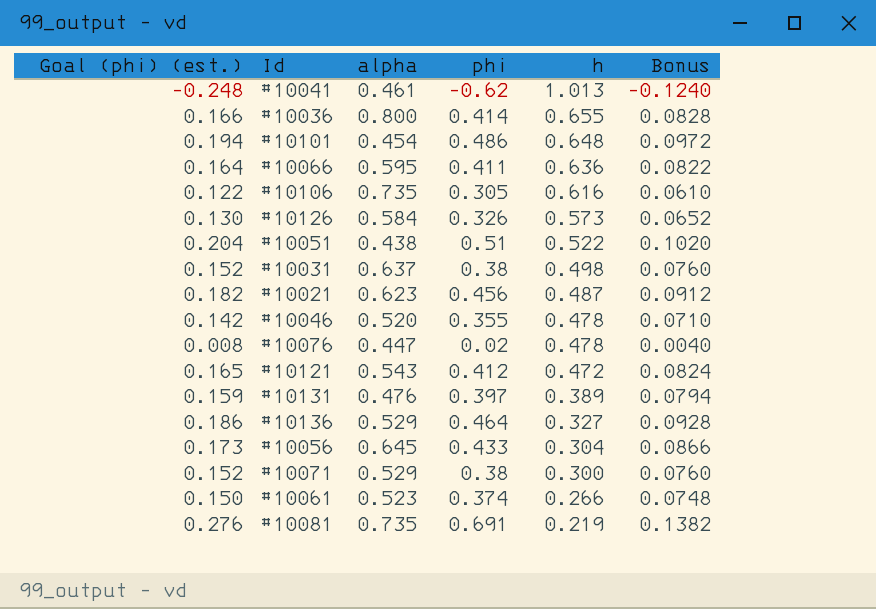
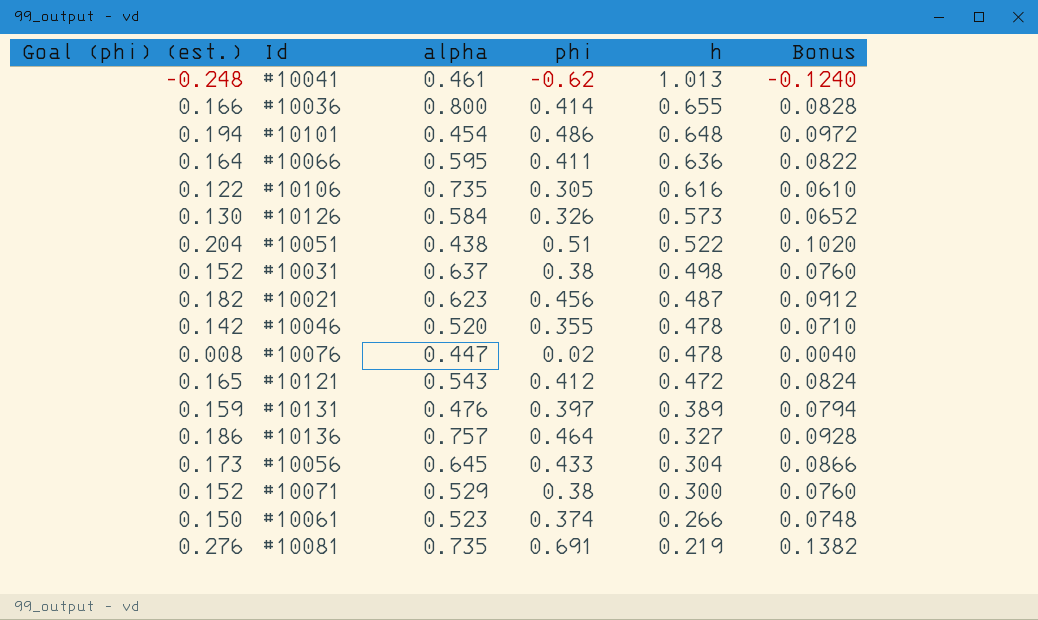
#10136 | alpha: 0.529 -> 0.757

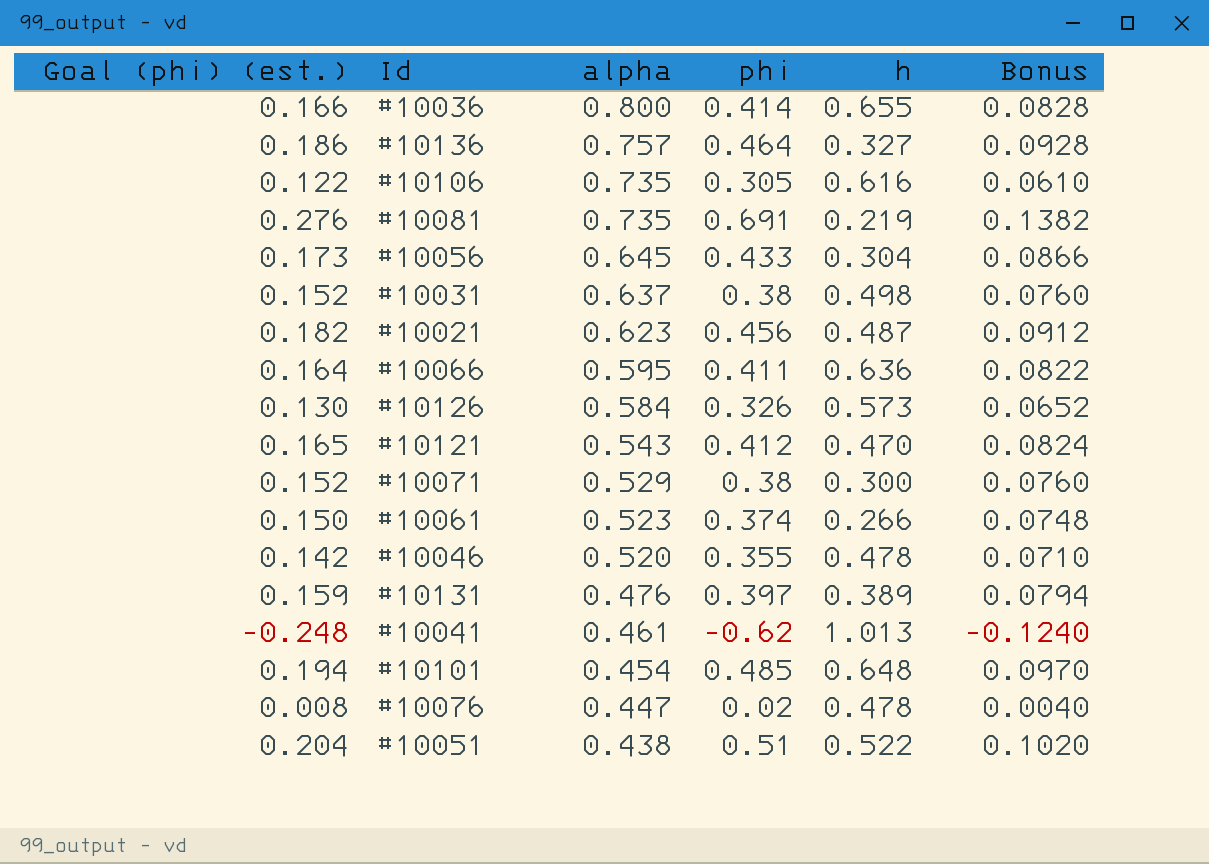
row order: h descending -> alpha descending
#10121 | h: 0.472 -> 0.470
#10101 | phi: 0.486 -> 0.485
#10101 | Bonus: 0.0972 -> 0.0970

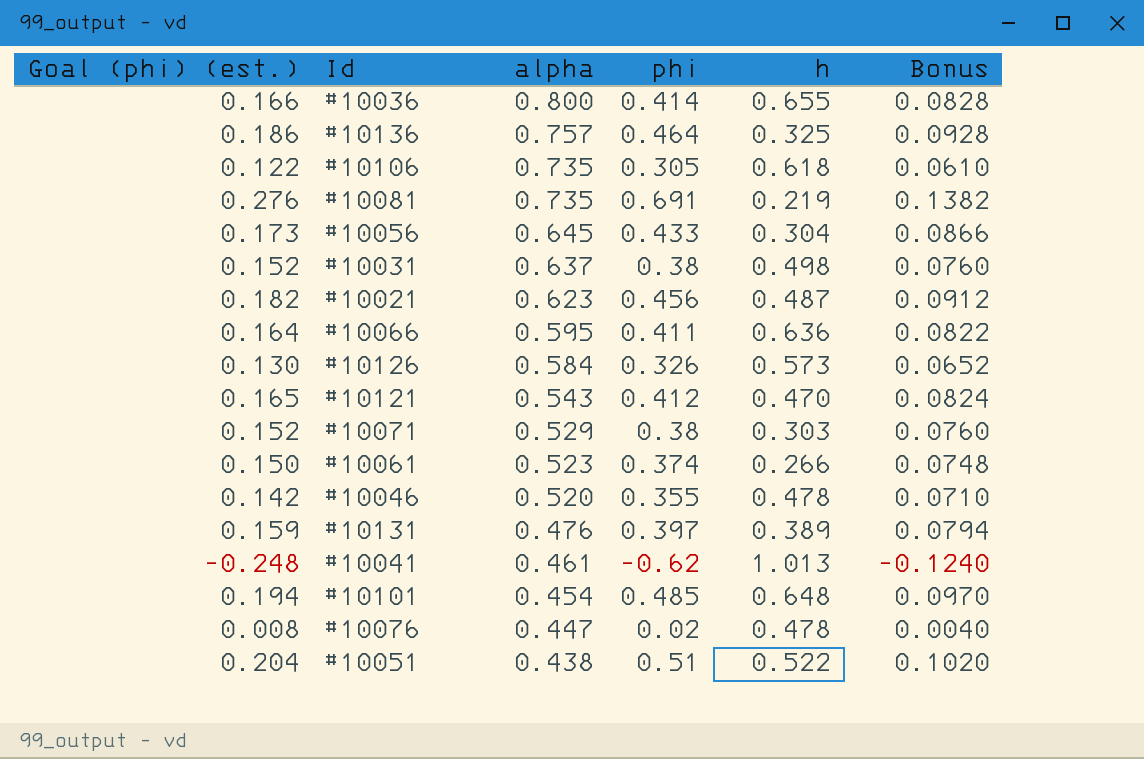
#10136 | h: 0.327 -> 0.325
#10106 | h: 0.616 -> 0.618
#10071 | h: 0.300 -> 0.303

